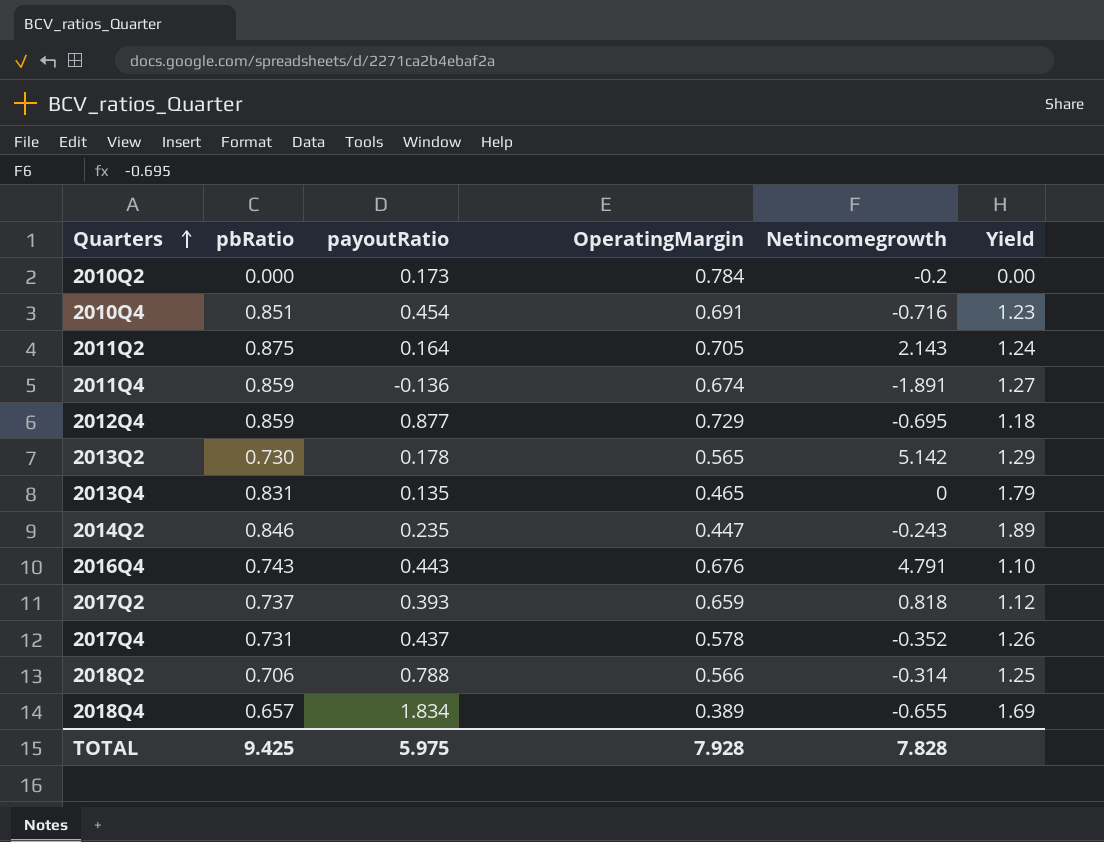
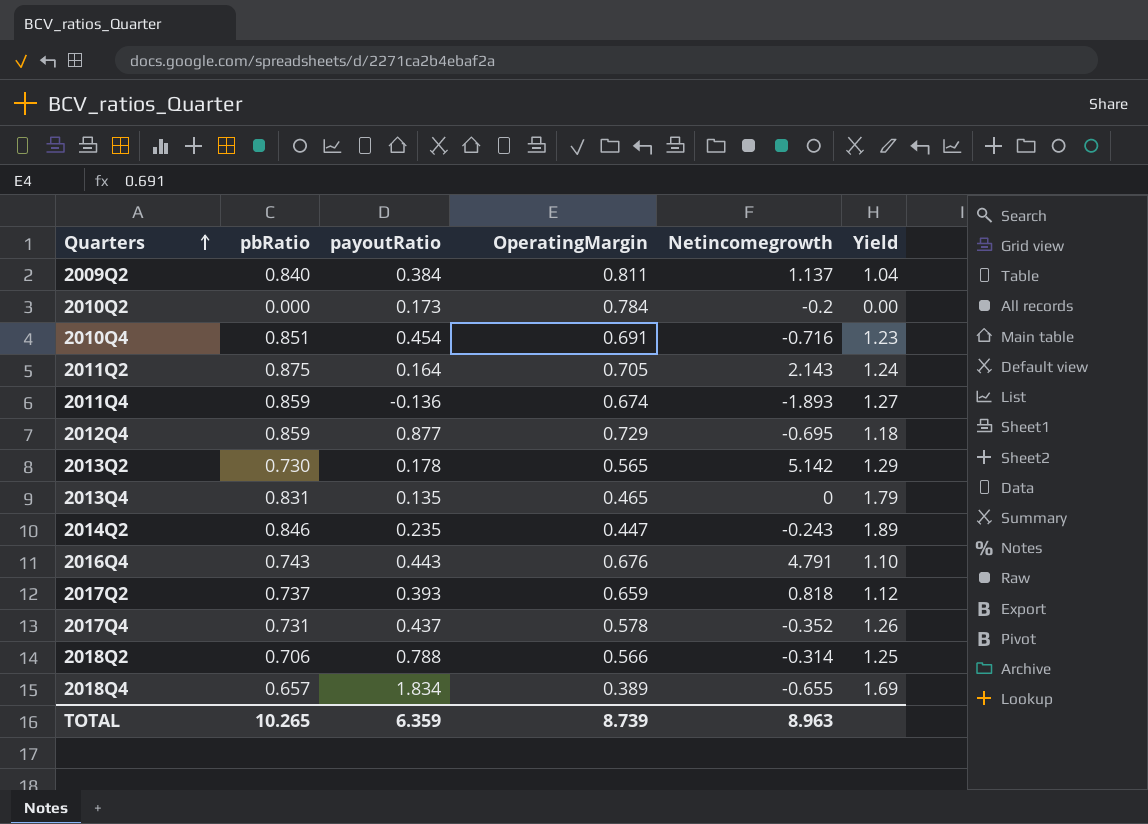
row 2009Q2: none -> 0.840 | 0.384 | 0.811 | 1.137 | 1.04
2011Q4 | Netincomegrowth: -1.891 -> -1.893
TOTAL | pbRatio: 9.425 -> 10.265
TOTAL | payoutRatio: 5.975 -> 6.359
TOTAL | OperatingMargin: 7.928 -> 8.739
TOTAL | Netincomegrowth: 7.828 -> 8.963

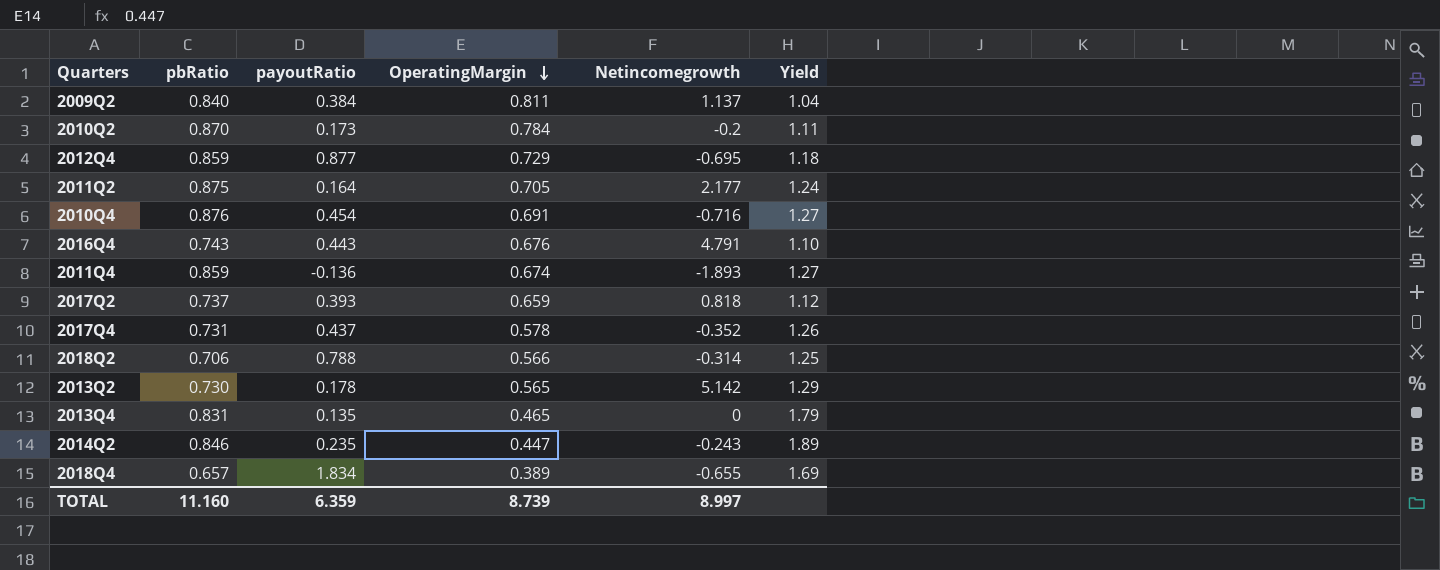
row order: Quarters ascending -> OperatingMargin descending
2010Q2 | pbRatio: 0.000 -> 0.870
2010Q2 | Yield: 0.00 -> 1.11
2011Q2 | Netincomegrowth: 2.143 -> 2.177
2010Q4 | pbRatio: 0.851 -> 0.876
2010Q4 | Yield: 1.23 -> 1.27
TOTAL | pbRatio: 10.265 -> 11.160
TOTAL | Netincomegrowth: 8.963 -> 8.997

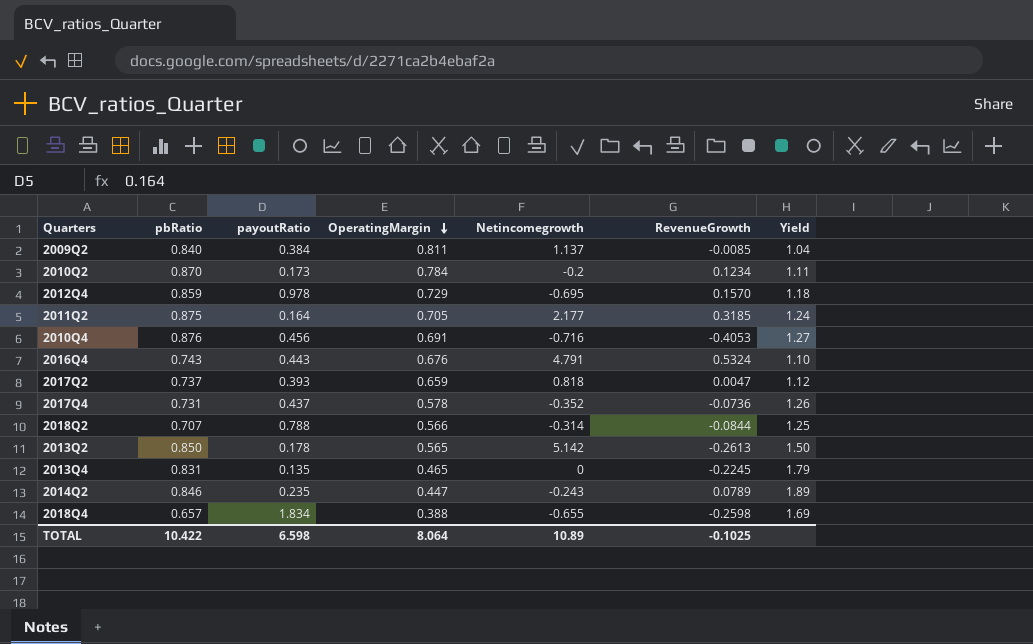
column RevenueGrowth | position: none -> 6
row 2011Q4: 0.859 | -0.136 | 0.674 | -1.893 | 1.27 -> none
2012Q4 | payoutRatio: 0.877 -> 0.978
2010Q4 | payoutRatio: 0.454 -> 0.456
2018Q2 | pbRatio: 0.706 -> 0.707
2013Q2 | pbRatio: 0.730 -> 0.850
2013Q2 | Yield: 1.29 -> 1.50
2018Q4 | OperatingMargin: 0.389 -> 0.388
TOTAL | pbRatio: 11.160 -> 10.422
TOTAL | payoutRatio: 6.359 -> 6.598
TOTAL | OperatingMargin: 8.739 -> 8.064
TOTAL | Netincomegrowth: 8.997 -> 10.89

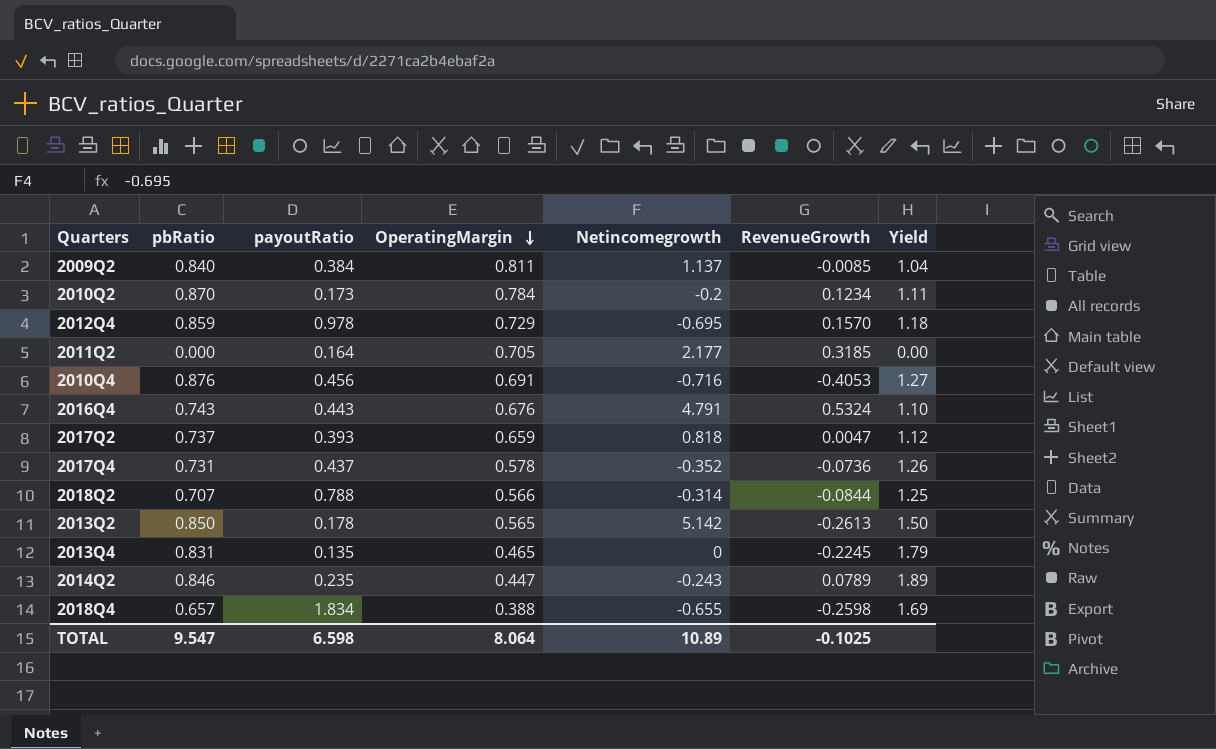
2011Q2 | pbRatio: 0.875 -> 0.000
2011Q2 | Yield: 1.24 -> 0.00
TOTAL | pbRatio: 10.422 -> 9.547

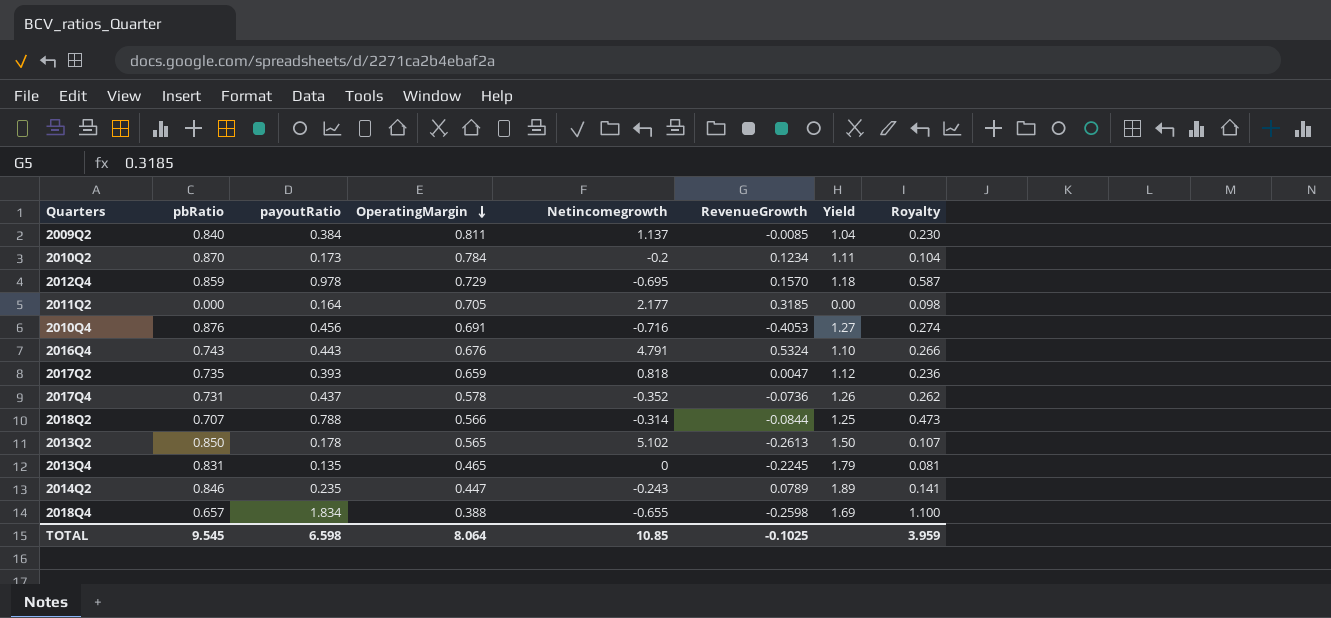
column Royalty | formula: none -> [payoutRatio] * 0.6
2017Q2 | pbRatio: 0.737 -> 0.735
2013Q2 | Netincomegrowth: 5.142 -> 5.102
TOTAL | pbRatio: 9.547 -> 9.545
TOTAL | Netincomegrowth: 10.89 -> 10.85

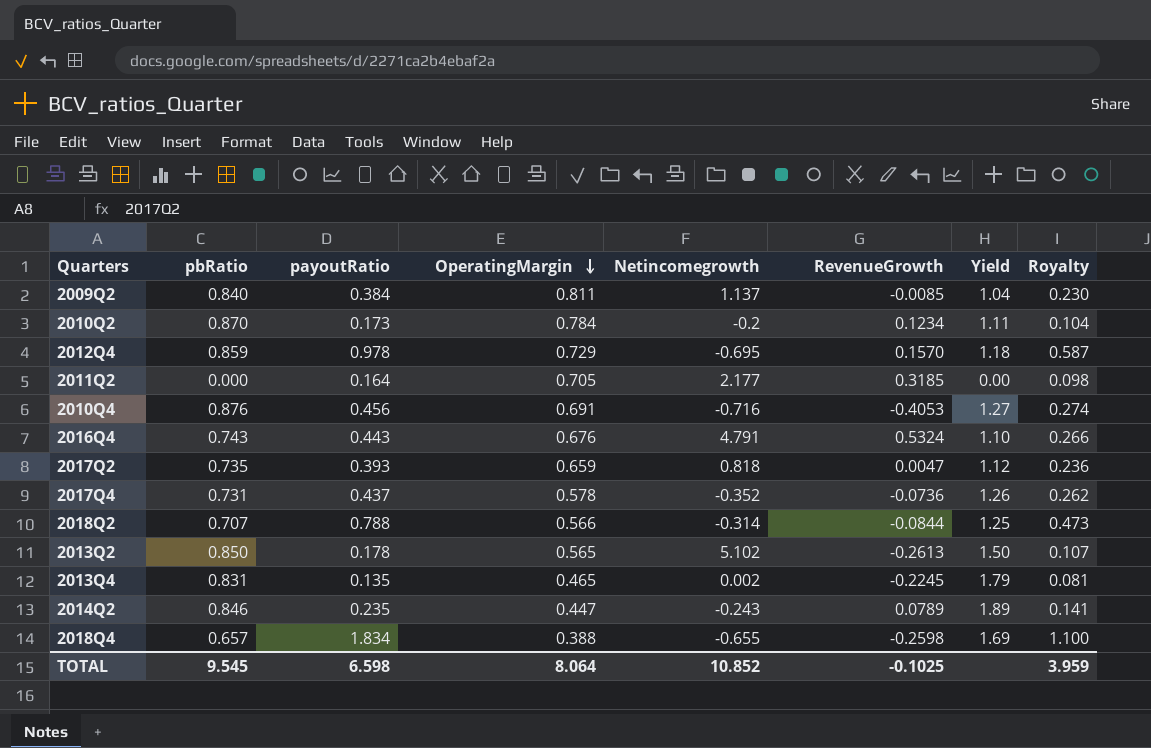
2013Q4 | Netincomegrowth: 0 -> 0.002
TOTAL | Netincomegrowth: 10.85 -> 10.852

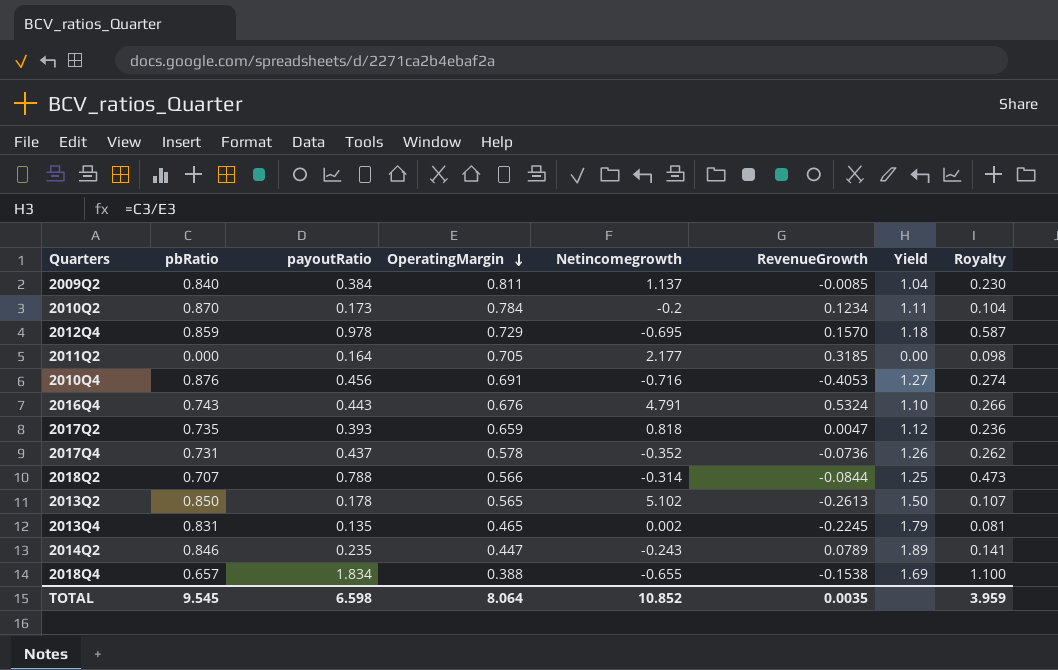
2018Q4 | RevenueGrowth: -0.2598 -> -0.1538
TOTAL | RevenueGrowth: -0.1025 -> 0.0035

